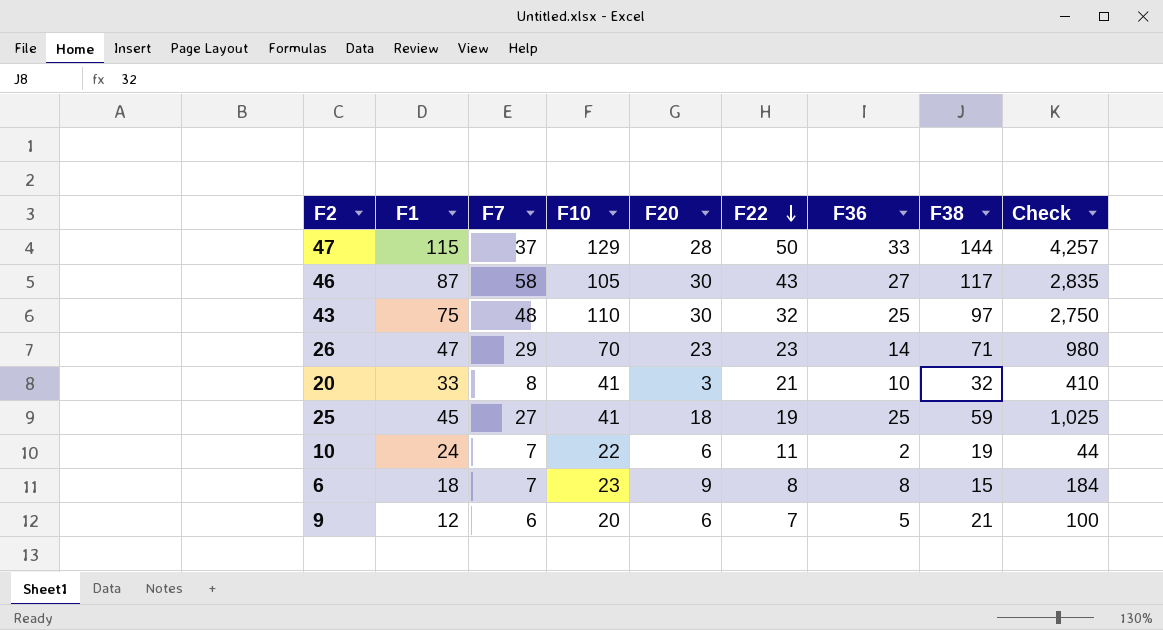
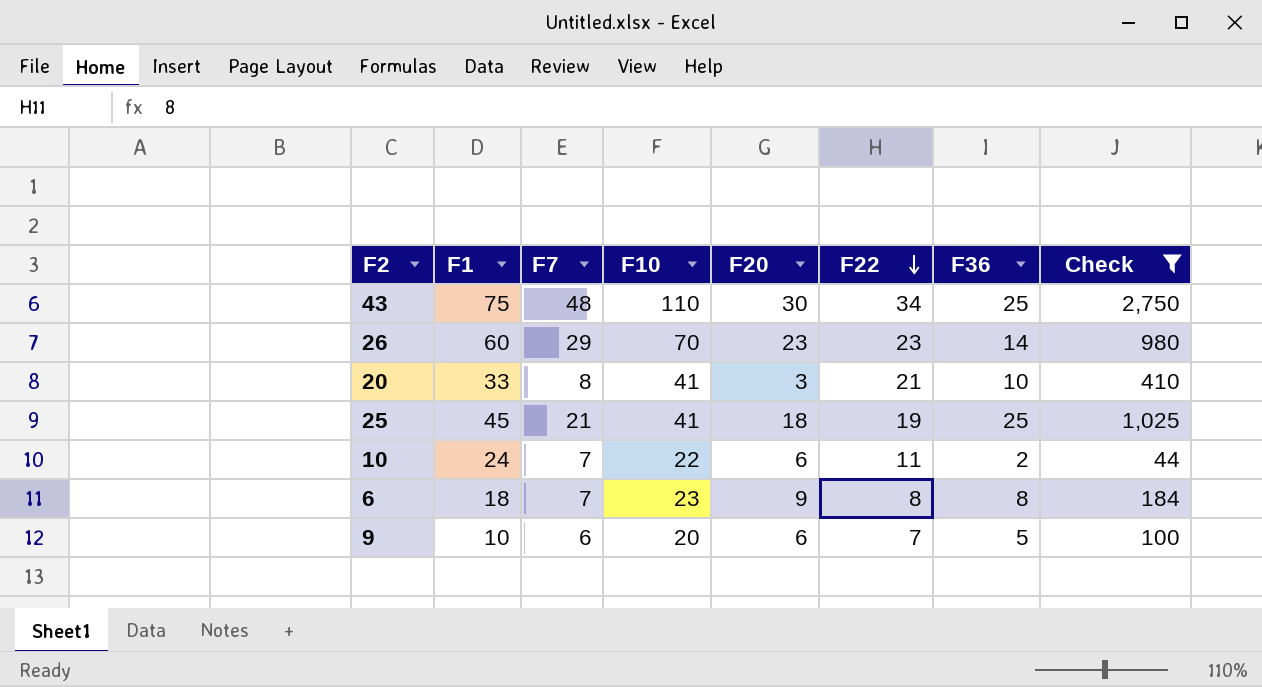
filter: none -> Check <= 2,750
column F38 | position: 8 -> none
43 | F22: 32 -> 34
26 | F1: 47 -> 60
25 | F7: 27 -> 21
9 | F1: 12 -> 10

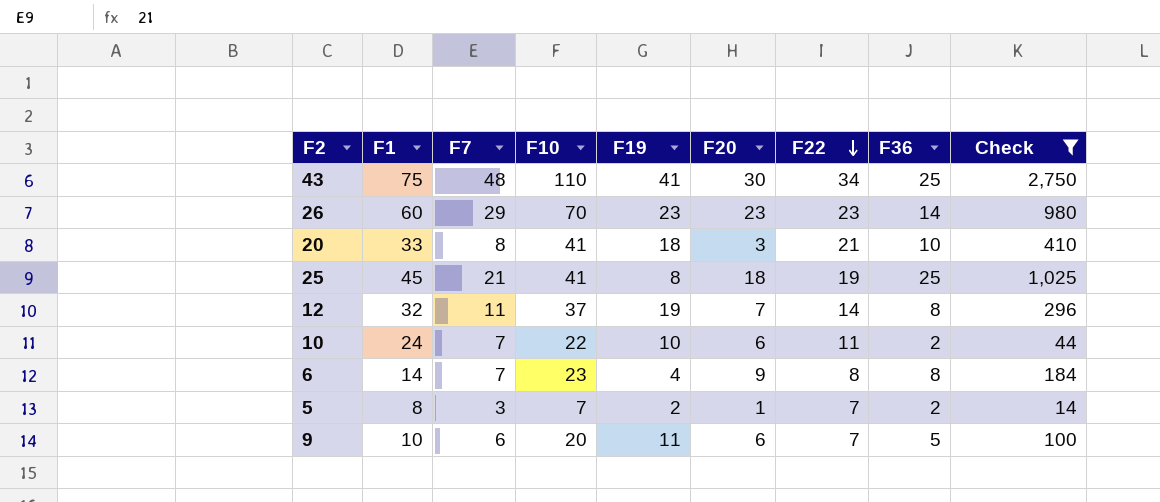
column F19 | position: none -> 5
row 12: none -> 32 | 11 | 37 | 19 | 7 | 14 | 8 | 296
6 | F1: 18 -> 14
row 5: none -> 8 | 3 | 7 | 2 | 1 | 7 | 2 | 14

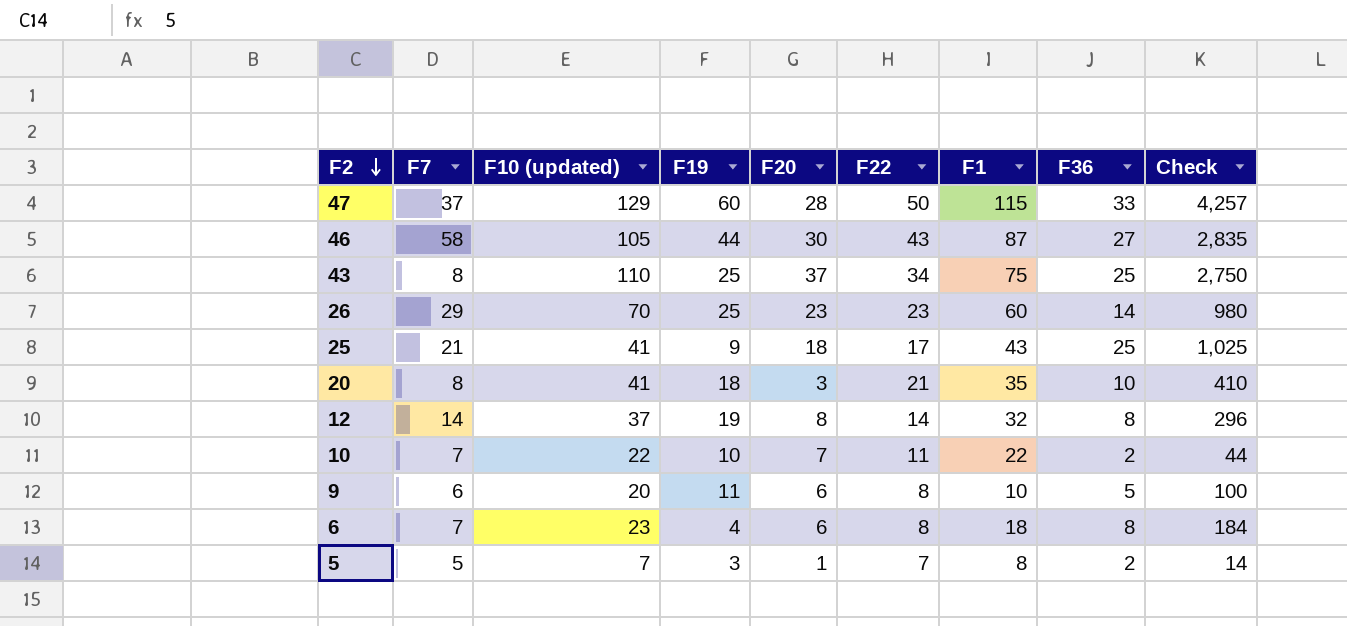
filter: Check <= 2,750 -> none
row order: F22 descending -> F2 descending
column name: F10 -> F10 (updated)
column F1 | position: 2 -> 7
43 | F7: 48 -> 8
43 | F19: 41 -> 25
43 | F20: 30 -> 37
26 | F19: 23 -> 25
25 | F19: 8 -> 9
25 | F22: 19 -> 17
25 | F1: 45 -> 43
20 | F1: 33 -> 35
12 | F7: 11 -> 14
12 | F20: 7 -> 8
10 | F20: 6 -> 7
10 | F1: 24 -> 22
9 | F22: 7 -> 8
6 | F20: 9 -> 6
6 | F1: 14 -> 18
5 | F7: 3 -> 5
5 | F19: 2 -> 3

